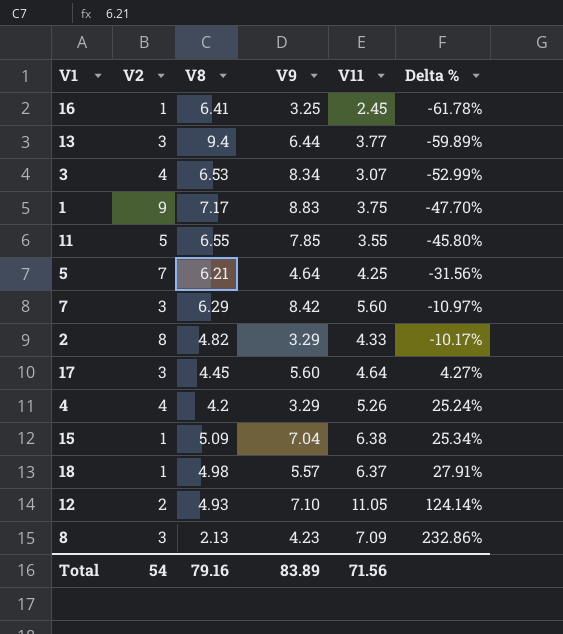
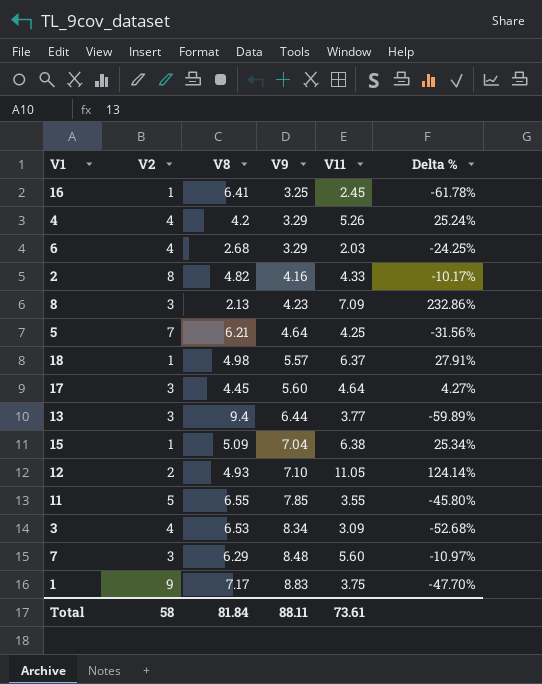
row order: Delta % ascending -> V9 ascending
row 6: none -> 4 | 2.68 | 3.29 | 2.03 | -24.25%
2 | V9: 3.29 -> 4.16
3 | V11: 3.07 -> 3.09
3 | Delta %: -52.99% -> -52.68%
7 | V9: 8.42 -> 8.48
Total | V2: 54 -> 58
Total | V8: 79.16 -> 81.84
Total | V9: 83.89 -> 88.11
Total | V11: 71.56 -> 73.61

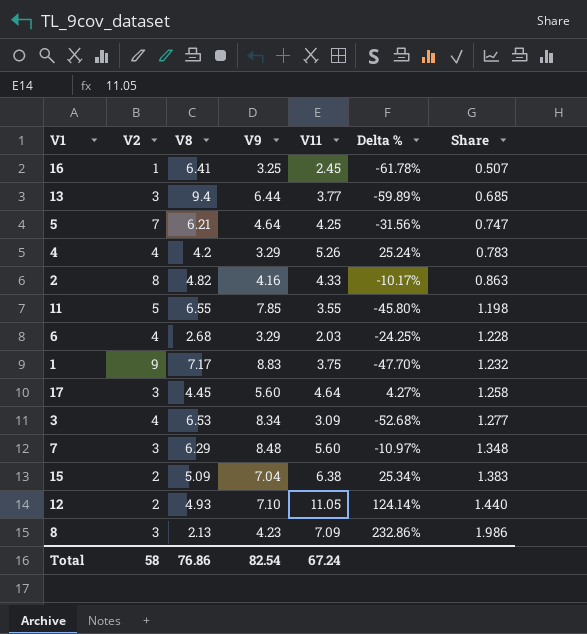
row order: V9 ascending -> Share ascending
column Share | formula: none -> [V9] / [V8]
row 18: 1 | 4.98 | 5.57 | 6.37 | 27.91% -> none
15 | V2: 1 -> 2
Total | V8: 81.84 -> 76.86
Total | V9: 88.11 -> 82.54
Total | V11: 73.61 -> 67.24

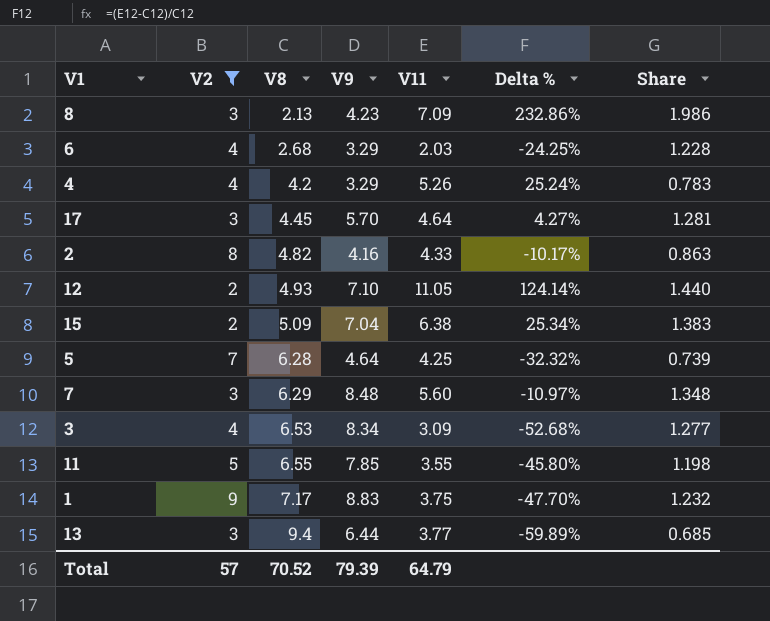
filter: none -> V2 != 1
row order: Share ascending -> V8 ascending
17 | V9: 5.60 -> 5.70
17 | Share: 1.258 -> 1.281
5 | V8: 6.21 -> 6.28
5 | Delta %: -31.56% -> -32.32%
5 | Share: 0.747 -> 0.739
Total | V2: 58 -> 57
Total | V8: 76.86 -> 70.52
Total | V9: 82.54 -> 79.39
Total | V11: 67.24 -> 64.79

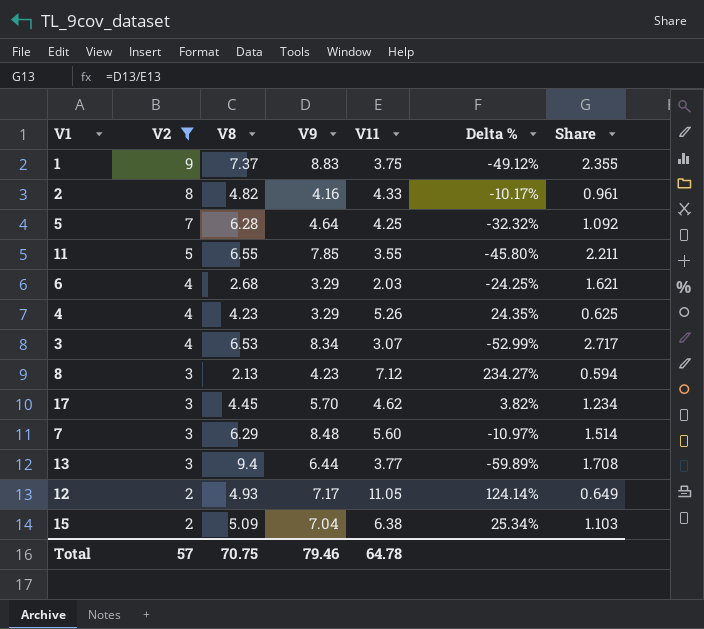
row order: V8 ascending -> V2 descending
column Share | formula: [V9] / [V8] -> [V9] / [V11]
1 | V8: 7.17 -> 7.37
1 | Delta %: -47.70% -> -49.12%
4 | V8: 4.2 -> 4.23
4 | Delta %: 25.24% -> 24.35%
3 | V11: 3.09 -> 3.07
3 | Delta %: -52.68% -> -52.99%
8 | V11: 7.09 -> 7.12
8 | Delta %: 232.86% -> 234.27%
17 | V11: 4.64 -> 4.62
17 | Delta %: 4.27% -> 3.82%
12 | V9: 7.10 -> 7.17
Total | V8: 70.52 -> 70.75
Total | V9: 79.39 -> 79.46
Total | V11: 64.79 -> 64.78

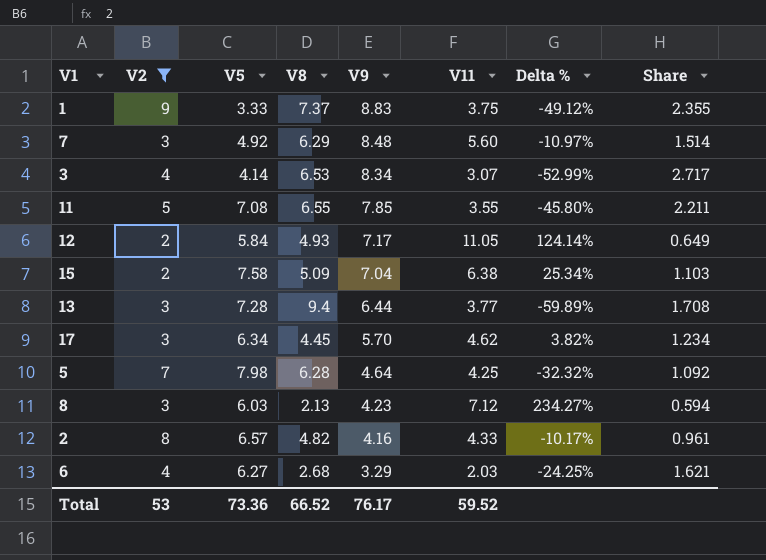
row order: V2 descending -> V9 descending
column V5 | position: none -> 3
row 4: 4 | 4.23 | 3.29 | 5.26 | 24.35% | 0.625 -> none
Total | V2: 57 -> 53
Total | V8: 70.75 -> 66.52
Total | V9: 79.46 -> 76.17
Total | V11: 64.78 -> 59.52

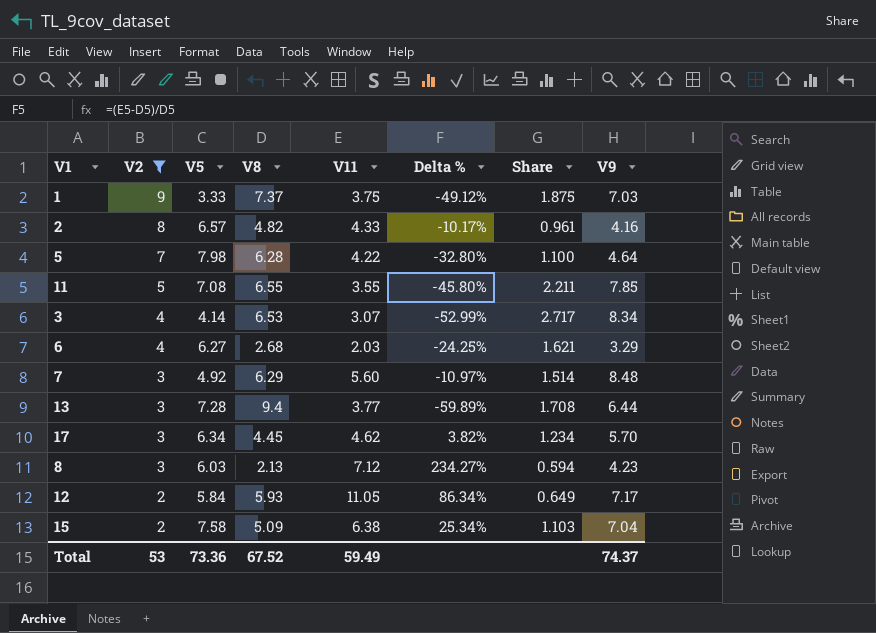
row order: V9 descending -> V2 descending
column V9 | position: 5 -> 8
1 | Share: 2.355 -> 1.875
1 | V9: 8.83 -> 7.03
5 | V11: 4.25 -> 4.22
5 | Delta %: -32.32% -> -32.80%
5 | Share: 1.092 -> 1.100
12 | V8: 4.93 -> 5.93
12 | Delta %: 124.14% -> 86.34%
Total | V8: 66.52 -> 67.52
Total | V11: 59.52 -> 59.49
Total | V9: 76.17 -> 74.37

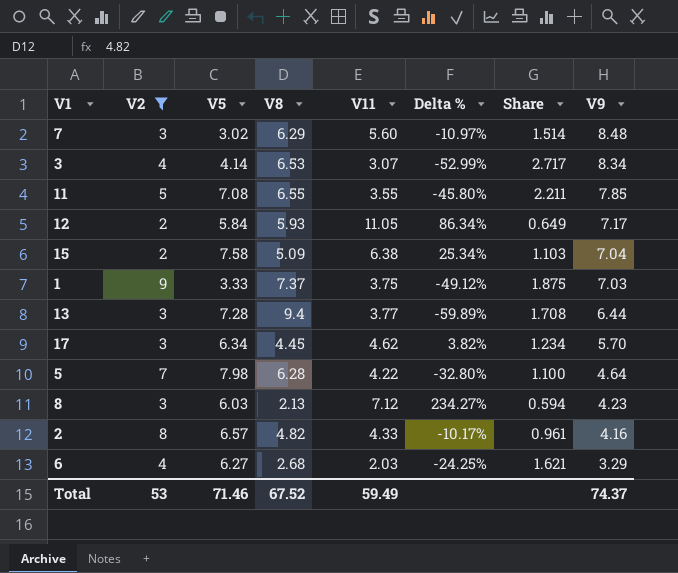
row order: V2 descending -> V9 descending
7 | V5: 4.92 -> 3.02
Total | V5: 73.36 -> 71.46

